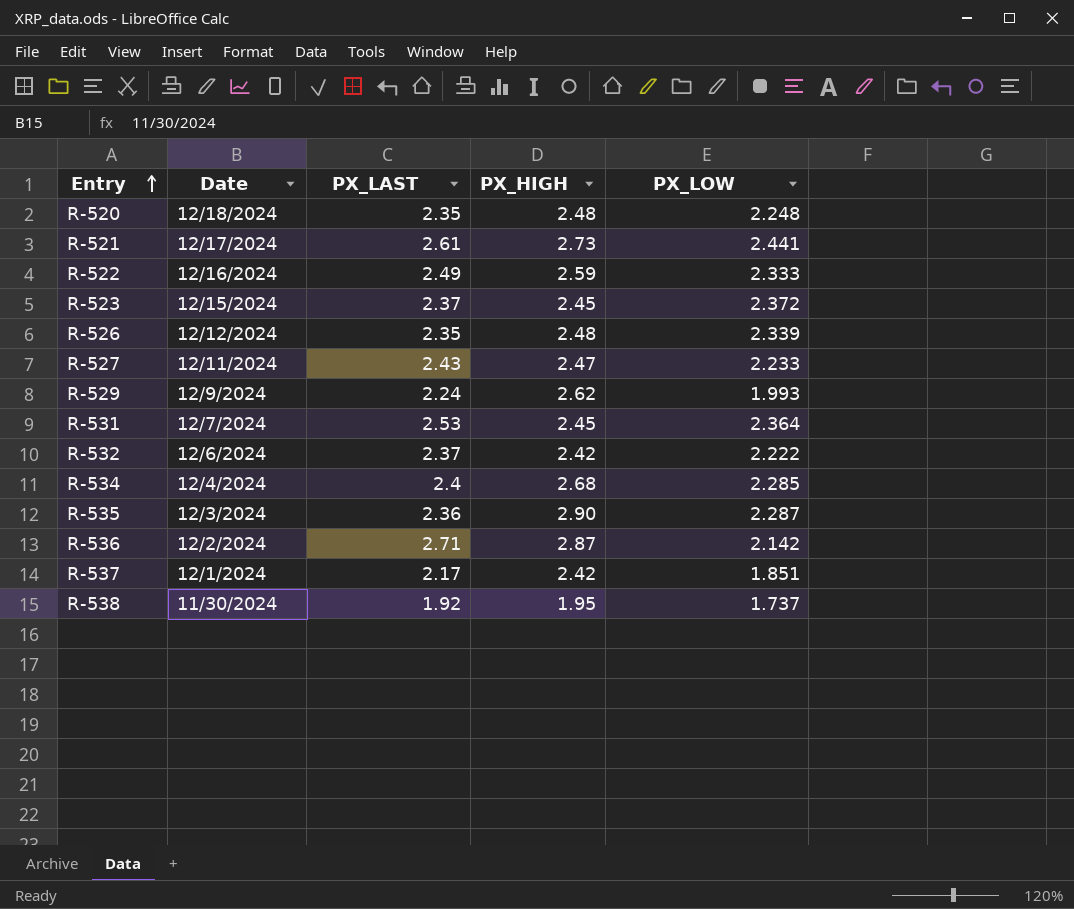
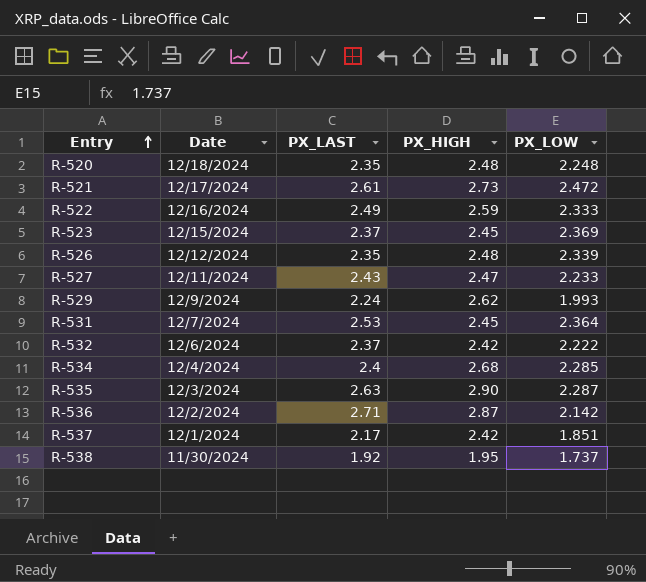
R-521 | PX_LOW: 2.441 -> 2.472
R-523 | PX_LOW: 2.372 -> 2.369
R-535 | PX_LAST: 2.36 -> 2.63

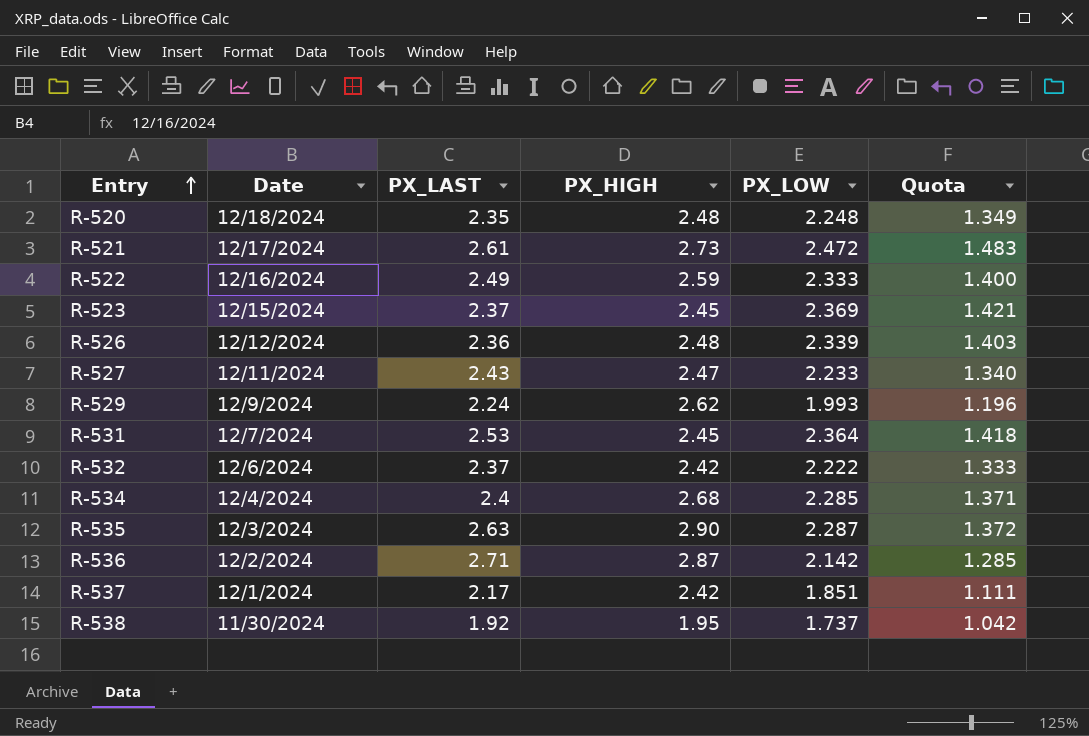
column Quota | formula: none -> [PX_LOW] * 0.6
R-526 | PX_LAST: 2.35 -> 2.36

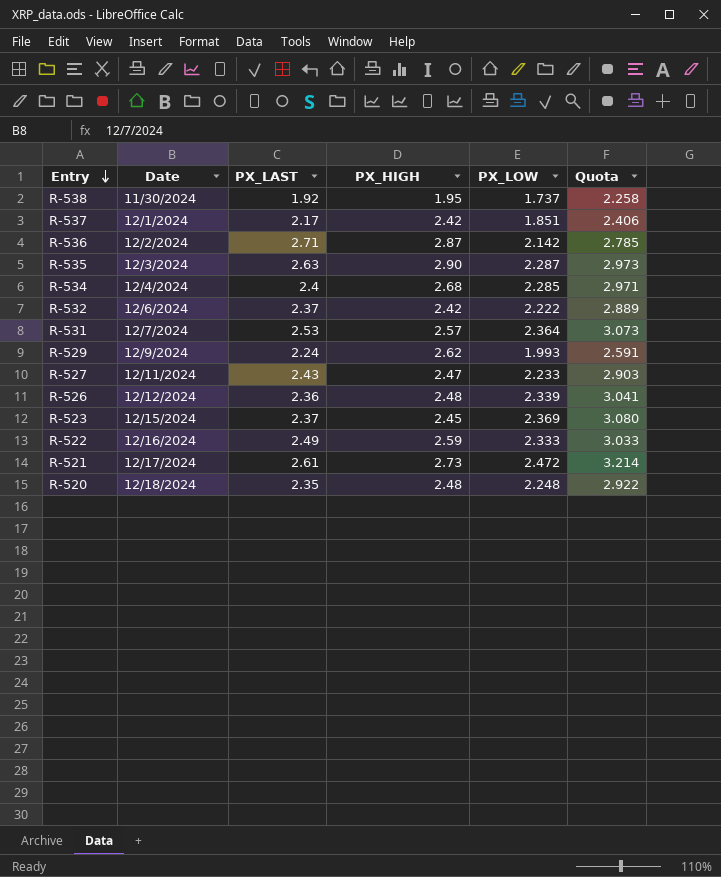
row order: Entry ascending -> Entry descending
column Quota | formula: [PX_LOW] * 0.6 -> [PX_LOW] * 1.3
R-531 | PX_HIGH: 2.45 -> 2.57

